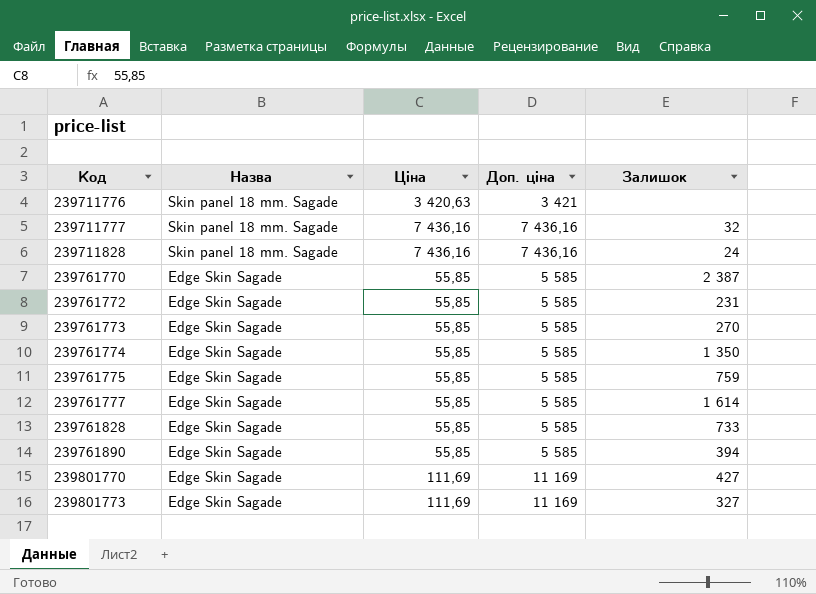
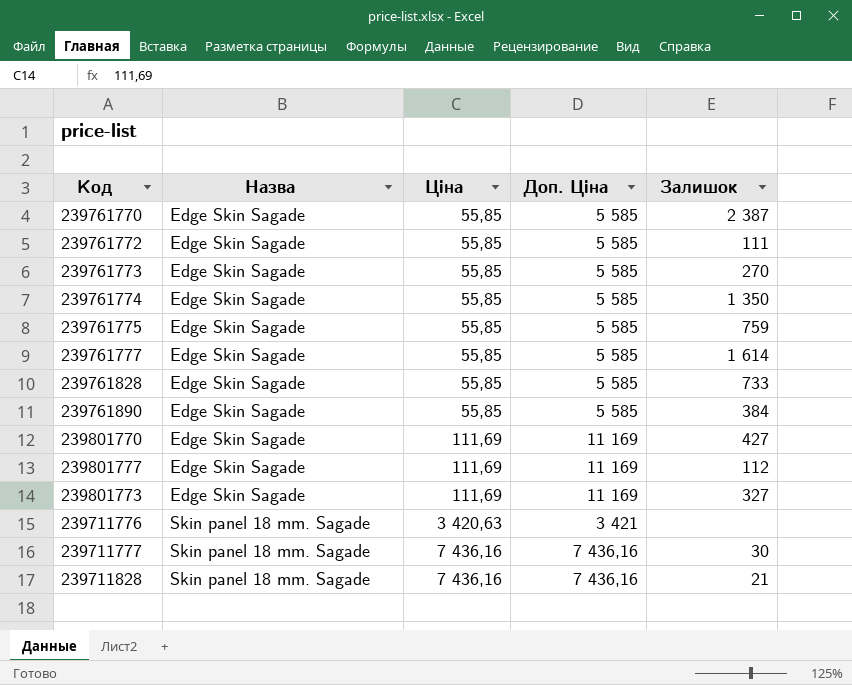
row order: Код ascending -> Назва ascending
column name: Доп. ціна -> Доп. Ціна
239761772 | Залишок: 231 -> 111
239761890 | Залишок: 394 -> 384
row 239801777: none -> Edge Skin Sagade | 111,69 | 11 169 | 112
239711777 | Залишок: 32 -> 30
239711828 | Залишок: 24 -> 21

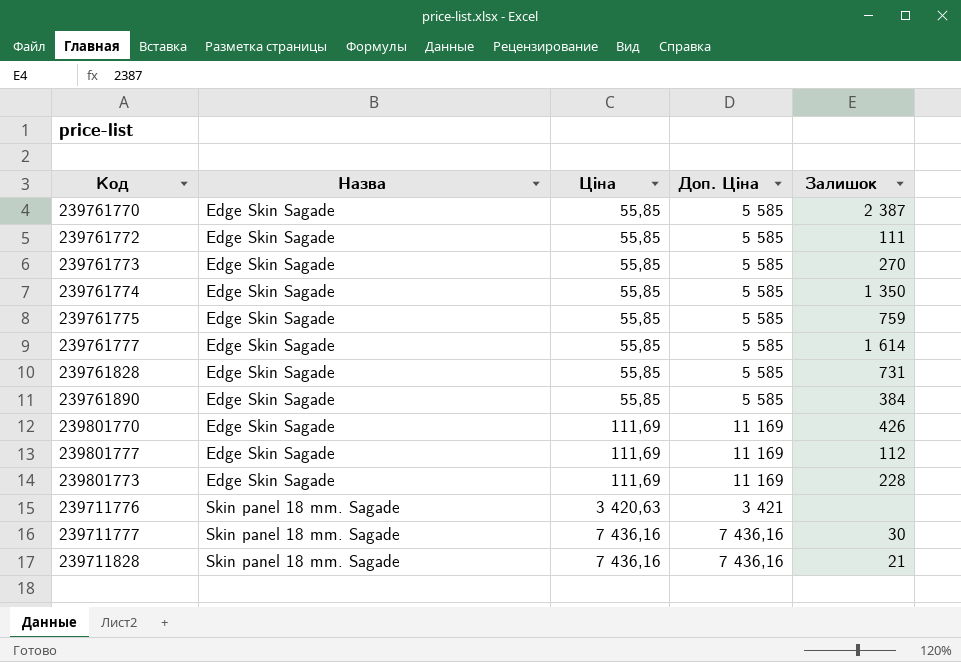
239761828 | Залишок: 733 -> 731
239801770 | Залишок: 427 -> 426
239801773 | Залишок: 327 -> 228

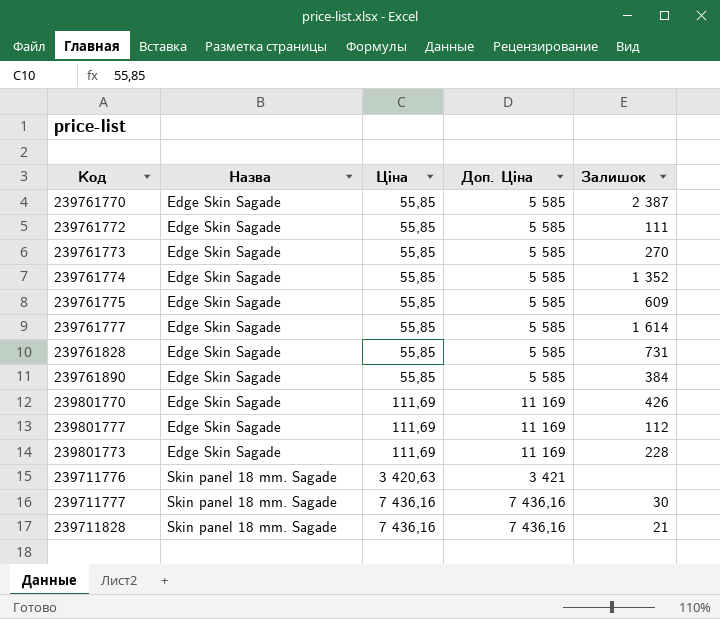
239761774 | Залишок: 1 350 -> 1 352
239761775 | Залишок: 759 -> 609

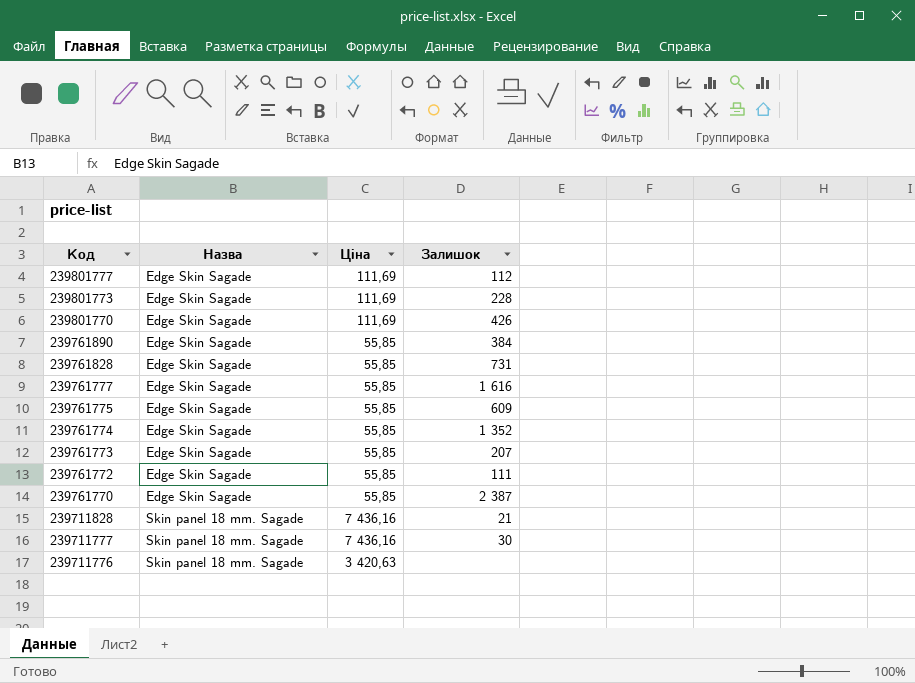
row order: Назва ascending -> Код descending
column Доп. Ціна | position: 4 -> none
239761777 | Залишок: 1 614 -> 1 616
239761773 | Залишок: 270 -> 207

